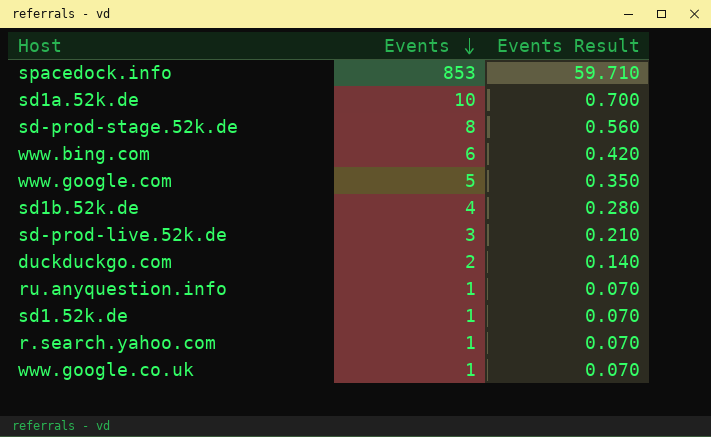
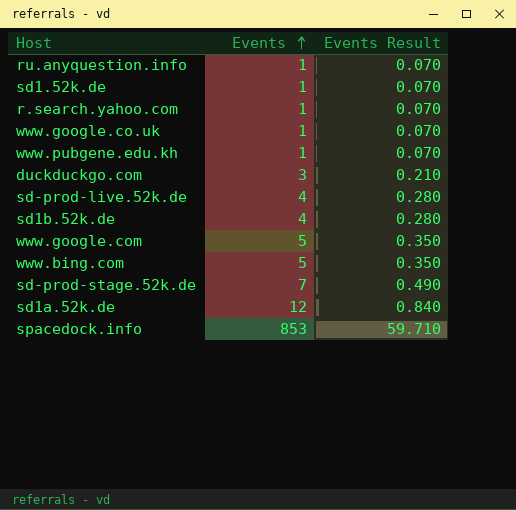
row order: Events descending -> Events ascending
row www.pubgene.edu.kh: none -> 1 | 0.070
duckduckgo.com | Events: 2 -> 3
duckduckgo.com | Events Result: 0.140 -> 0.210
sd-prod-live.52k.de | Events: 3 -> 4
sd-prod-live.52k.de | Events Result: 0.210 -> 0.280
www.bing.com | Events: 6 -> 5
www.bing.com | Events Result: 0.420 -> 0.350
sd-prod-stage.52k.de | Events: 8 -> 7
sd-prod-stage.52k.de | Events Result: 0.560 -> 0.490
sd1a.52k.de | Events: 10 -> 12
sd1a.52k.de | Events Result: 0.700 -> 0.840

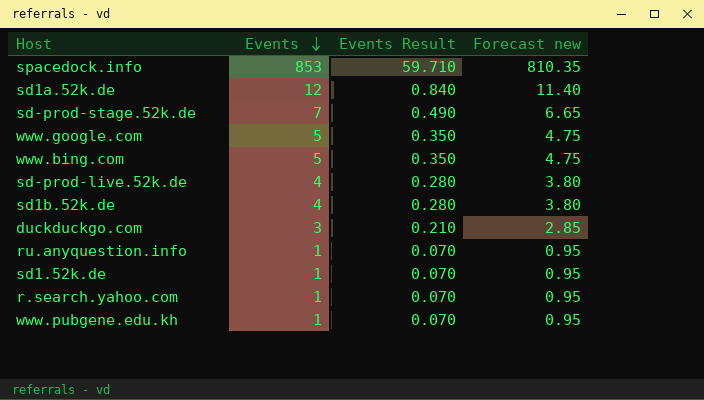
row order: Events ascending -> Events descending
column Forecast new | formula: none -> [Events] * 0.95
row www.google.co.uk: 1 | 0.070 -> none

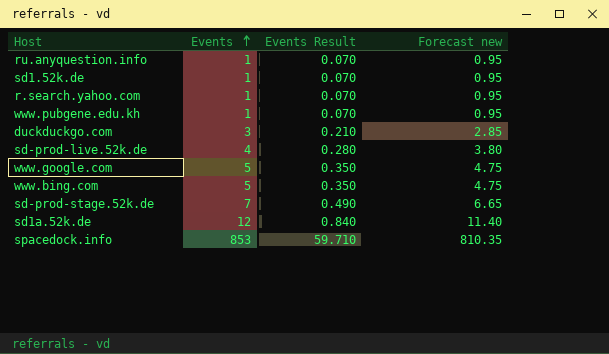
row order: Events descending -> Events ascending
row sd1b.52k.de: 4 | 0.280 | 3.80 -> none

